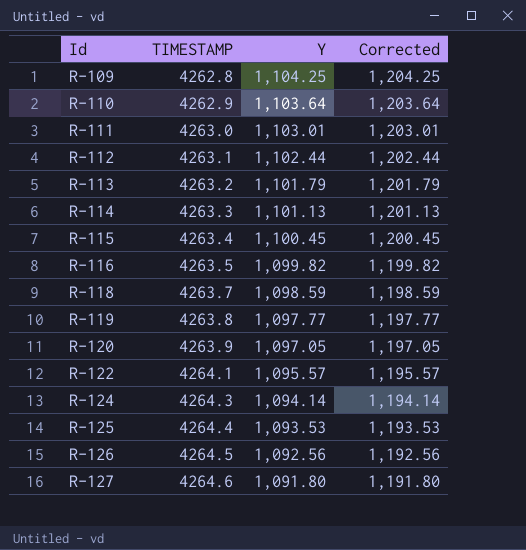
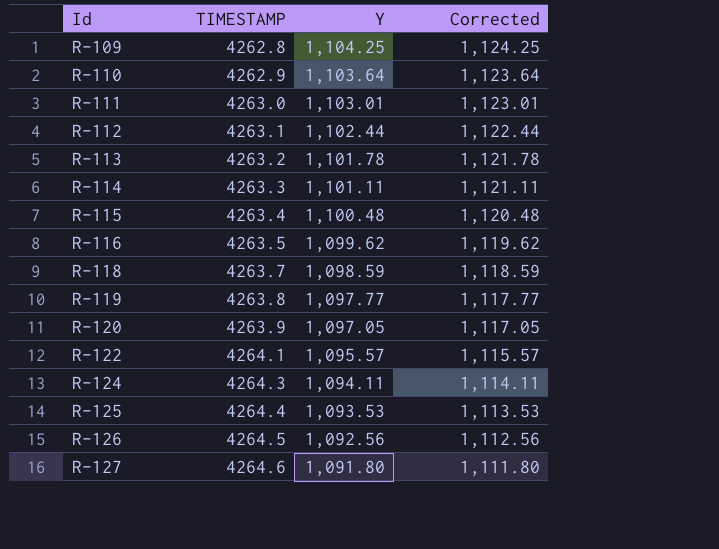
column Corrected | formula: [Y] + 100 -> [Y] + 20
R-113 | Y: 1,101.79 -> 1,101.78
R-114 | Y: 1,101.13 -> 1,101.11
R-115 | Y: 1,100.45 -> 1,100.48
R-116 | Y: 1,099.82 -> 1,099.62
R-124 | Y: 1,094.14 -> 1,094.11

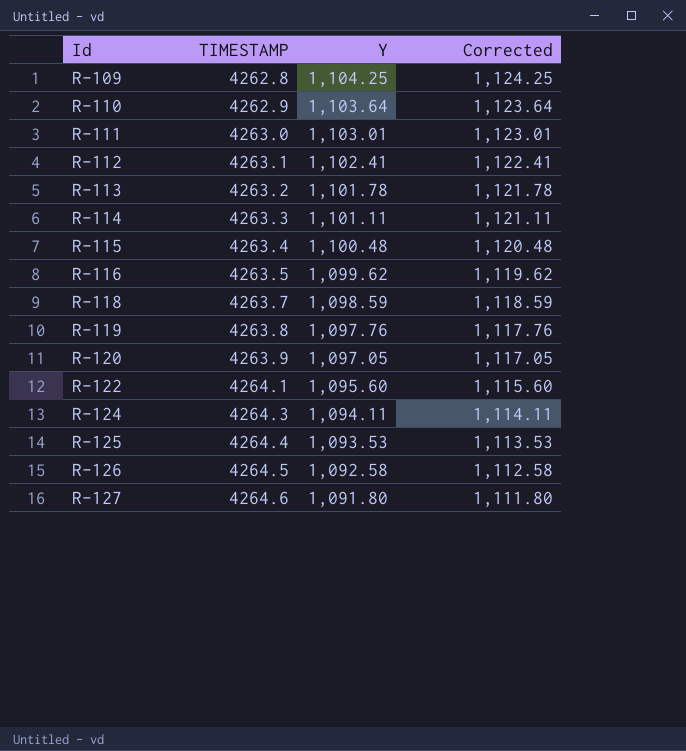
R-112 | Y: 1,102.44 -> 1,102.41
R-112 | Corrected: 1,122.44 -> 1,122.41
R-119 | Y: 1,097.77 -> 1,097.76
R-119 | Corrected: 1,117.77 -> 1,117.76
R-122 | Y: 1,095.57 -> 1,095.60
R-122 | Corrected: 1,115.57 -> 1,115.60
R-126 | Y: 1,092.56 -> 1,092.58
R-126 | Corrected: 1,112.56 -> 1,112.58

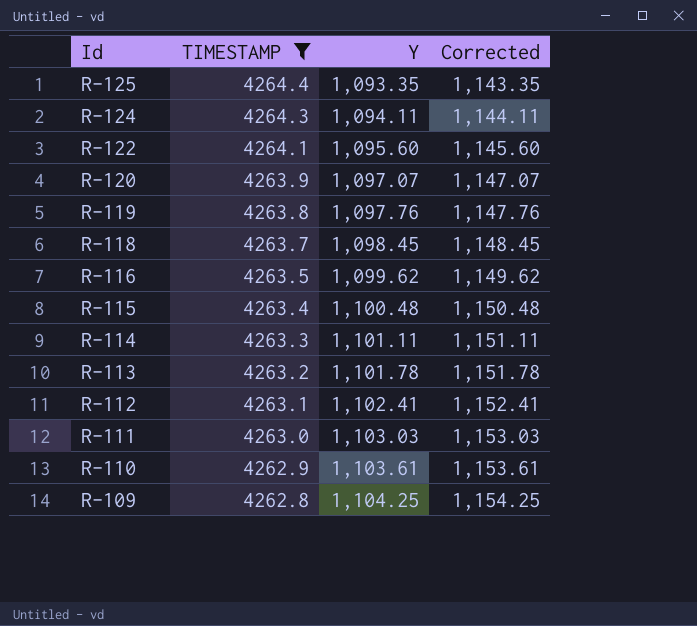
filter: none -> TIMESTAMP <= 4264.4
row order: Id ascending -> Id descending
column Corrected | formula: [Y] + 20 -> [Y] + 50
R-125 | Y: 1,093.53 -> 1,093.35
R-120 | Y: 1,097.05 -> 1,097.07
R-118 | Y: 1,098.59 -> 1,098.45
R-111 | Y: 1,103.01 -> 1,103.03
R-110 | Y: 1,103.64 -> 1,103.61

